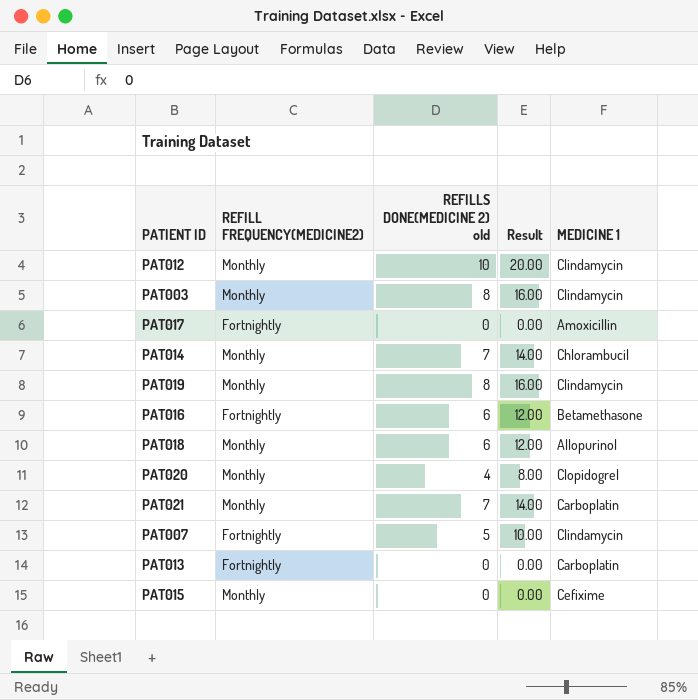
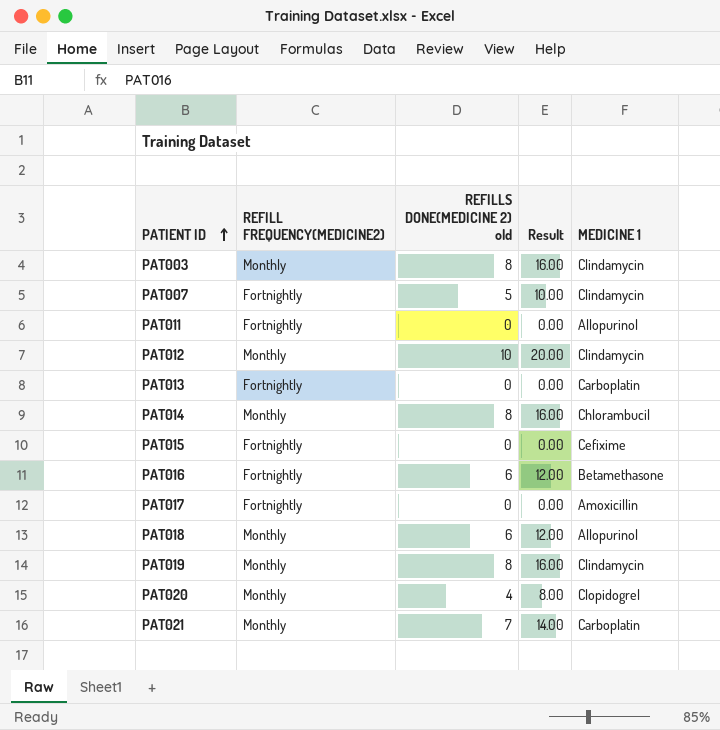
row order: none -> PATIENT ID ascending
row PAT011: none -> Fortnightly | 0 | 0.00 | Allopurinol
PAT014 | REFILLS DONE(MEDICINE 2) old: 7 -> 8
PAT014 | Result: 14.00 -> 16.00
PAT015 | REFILL FREQUENCY(MEDICINE2): Monthly -> Fortnightly

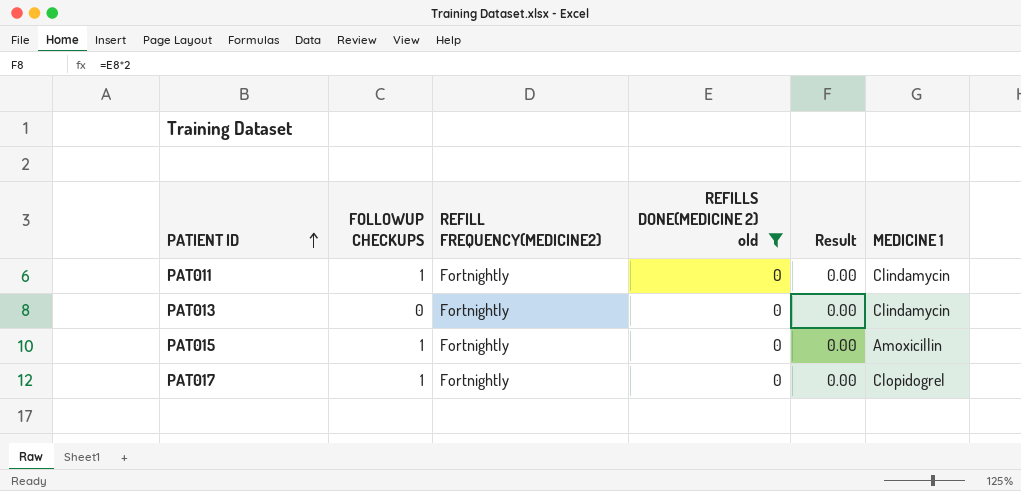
filter: none -> REFILLS DONE(MEDICINE 2) old = 0
column FOLLOWUP CHECKUPS | position: none -> 2
PAT011 | MEDICINE 1: Allopurinol -> Clindamycin
PAT013 | MEDICINE 1: Carboplatin -> Clindamycin
PAT015 | MEDICINE 1: Cefixime -> Amoxicillin
PAT017 | MEDICINE 1: Amoxicillin -> Clopidogrel

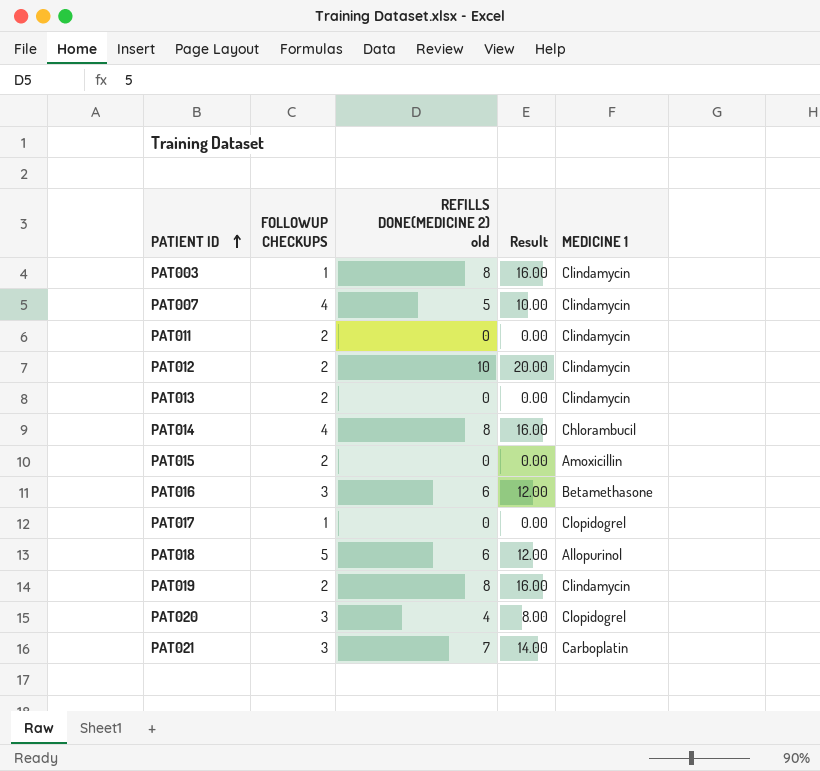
filter: REFILLS DONE(MEDICINE 2) old = 0 -> none
column REFILL FREQUENCY(MEDICINE2) | position: 3 -> none
PAT011 | FOLLOWUP CHECKUPS: 1 -> 2
PAT013 | FOLLOWUP CHECKUPS: 0 -> 2
PAT015 | FOLLOWUP CHECKUPS: 1 -> 2

